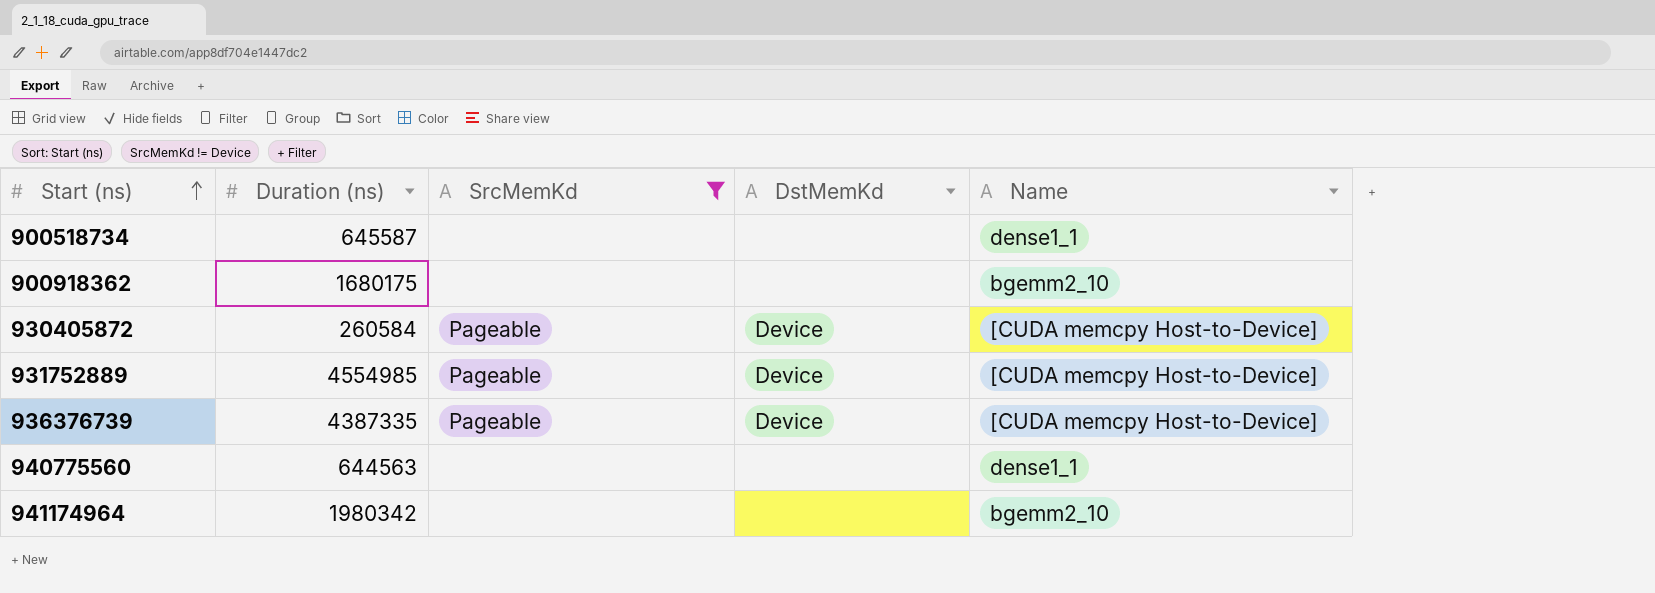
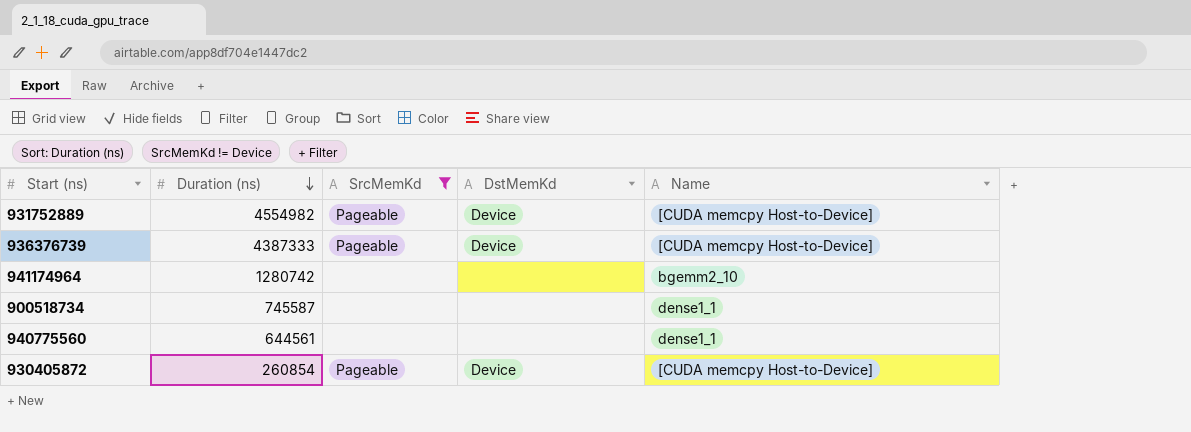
row order: Start (ns) ascending -> Duration (ns) descending
row 900918362: 1680175 | none | none | bgemm2_10 -> none
931752889 | Duration (ns): 4554985 -> 4554982
936376739 | Duration (ns): 4387335 -> 4387333
941174964 | Duration (ns): 1980342 -> 1280742
900518734 | Duration (ns): 645587 -> 745587
940775560 | Duration (ns): 644563 -> 644561
930405872 | Duration (ns): 260584 -> 260854

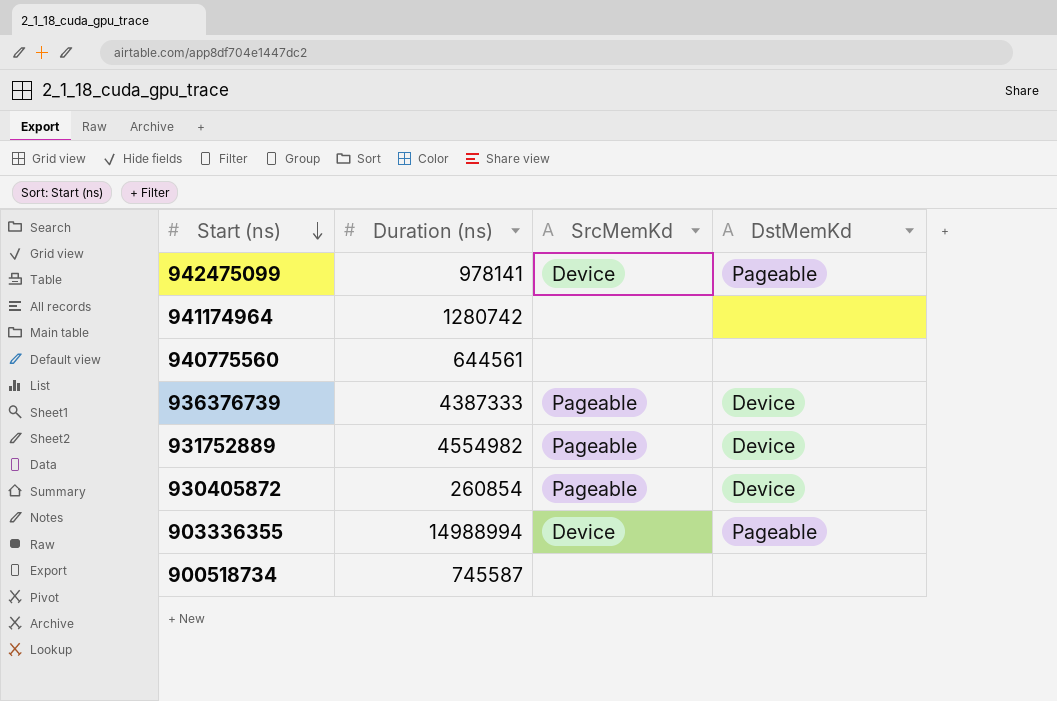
filter: SrcMemKd != Device -> none
row order: Duration (ns) descending -> Start (ns) descending
column Name | position: 5 -> none

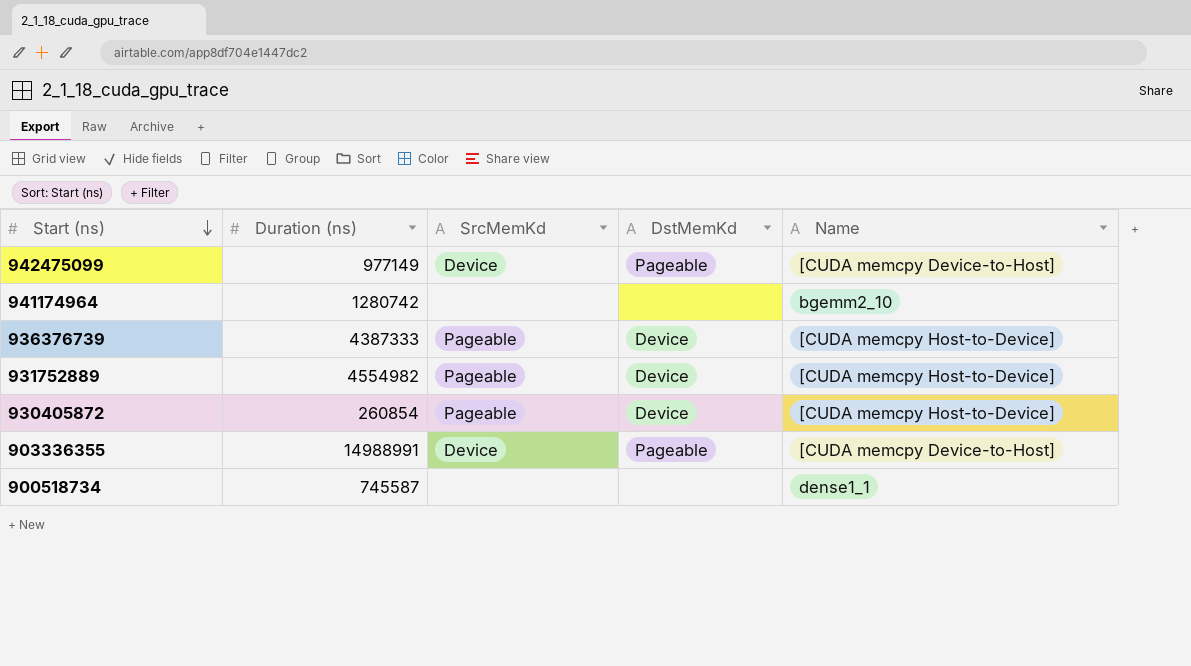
column Name | position: none -> 5
row 940775560: 644561 | none | none -> none
942475099 | Duration (ns): 978141 -> 977149
903336355 | Duration (ns): 14988994 -> 14988991

